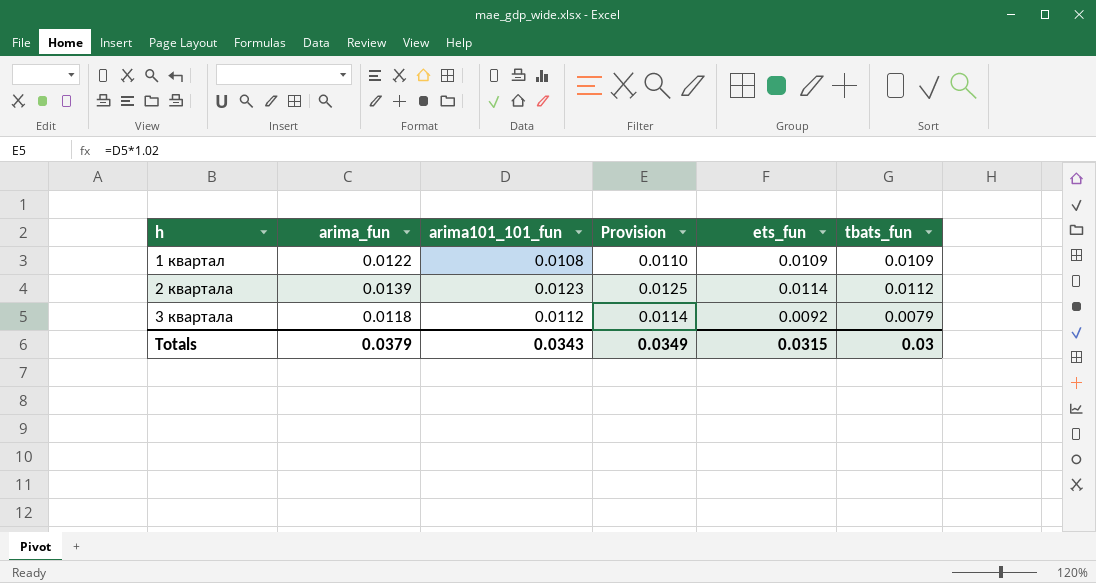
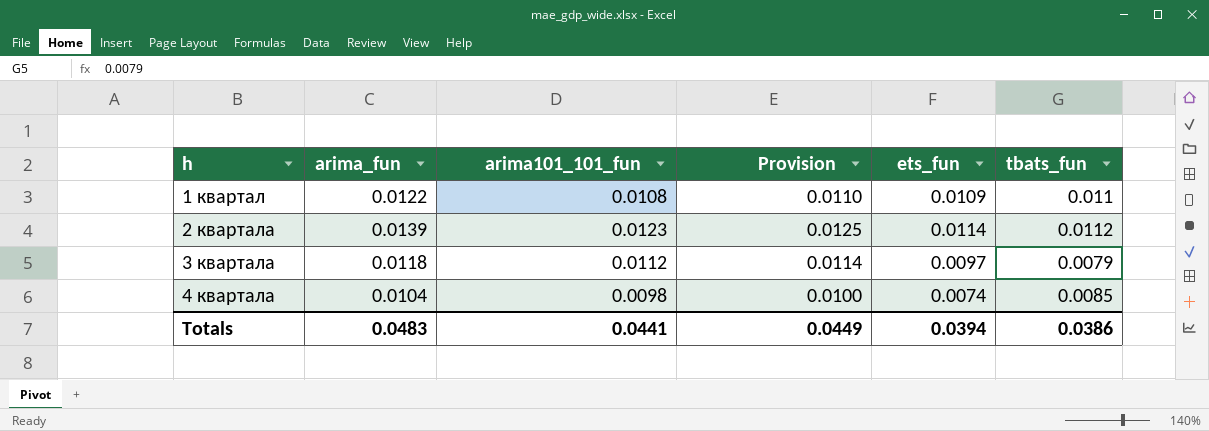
1 квартал | tbats_fun: 0.0109 -> 0.011
3 квартала | ets_fun: 0.0092 -> 0.0097
row 4 квартала: none -> 0.0104 | 0.0098 | 0.0100 | 0.0074 | 0.0085
Totals | arima_fun: 0.0379 -> 0.0483
Totals | arima101_101_fun: 0.0343 -> 0.0441
Totals | Provision: 0.0349 -> 0.0449
Totals | ets_fun: 0.0315 -> 0.0394
Totals | tbats_fun: 0.03 -> 0.0386

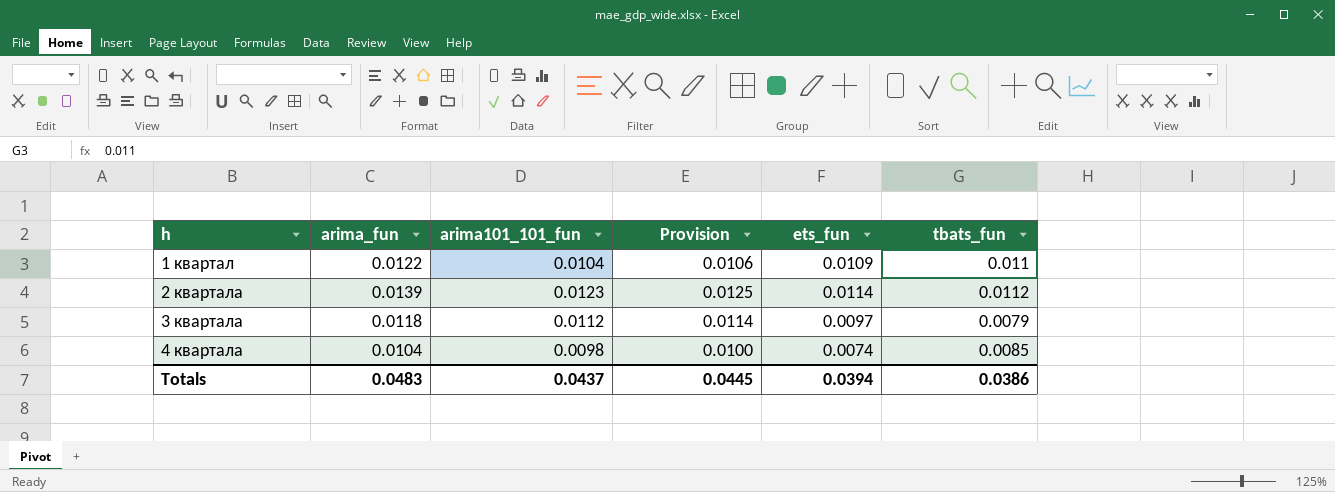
1 квартал | arima101_101_fun: 0.0108 -> 0.0104
1 квартал | Provision: 0.0110 -> 0.0106
Totals | arima101_101_fun: 0.0441 -> 0.0437
Totals | Provision: 0.0449 -> 0.0445

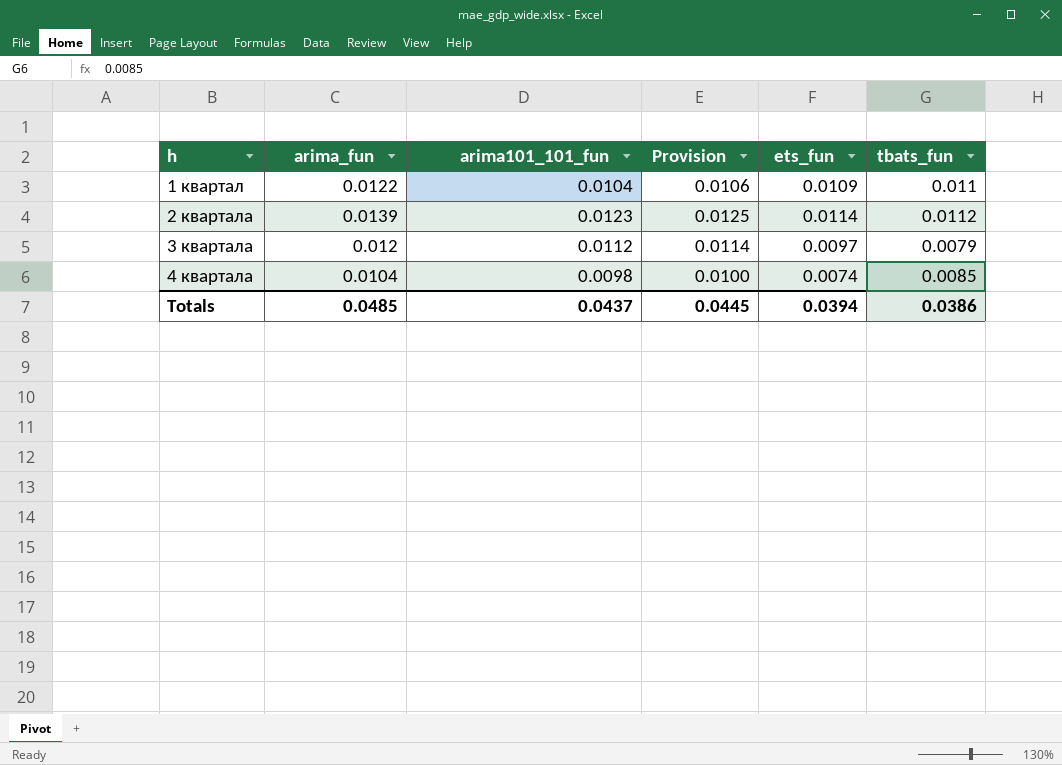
3 квартала | arima_fun: 0.0118 -> 0.012
Totals | arima_fun: 0.0483 -> 0.0485

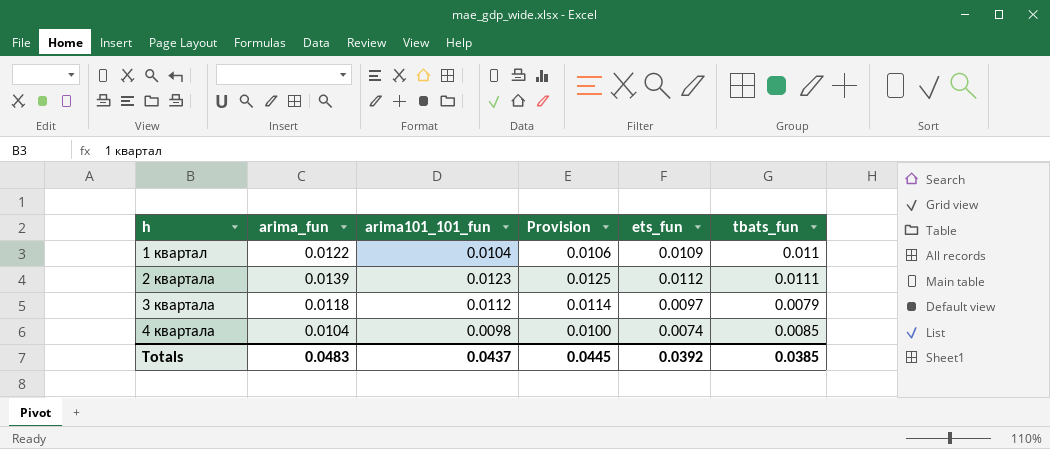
2 квартала | ets_fun: 0.0114 -> 0.0112
2 квартала | tbats_fun: 0.0112 -> 0.0111
3 квартала | arima_fun: 0.012 -> 0.0118
Totals | arima_fun: 0.0485 -> 0.0483
Totals | ets_fun: 0.0394 -> 0.0392
Totals | tbats_fun: 0.0386 -> 0.0385

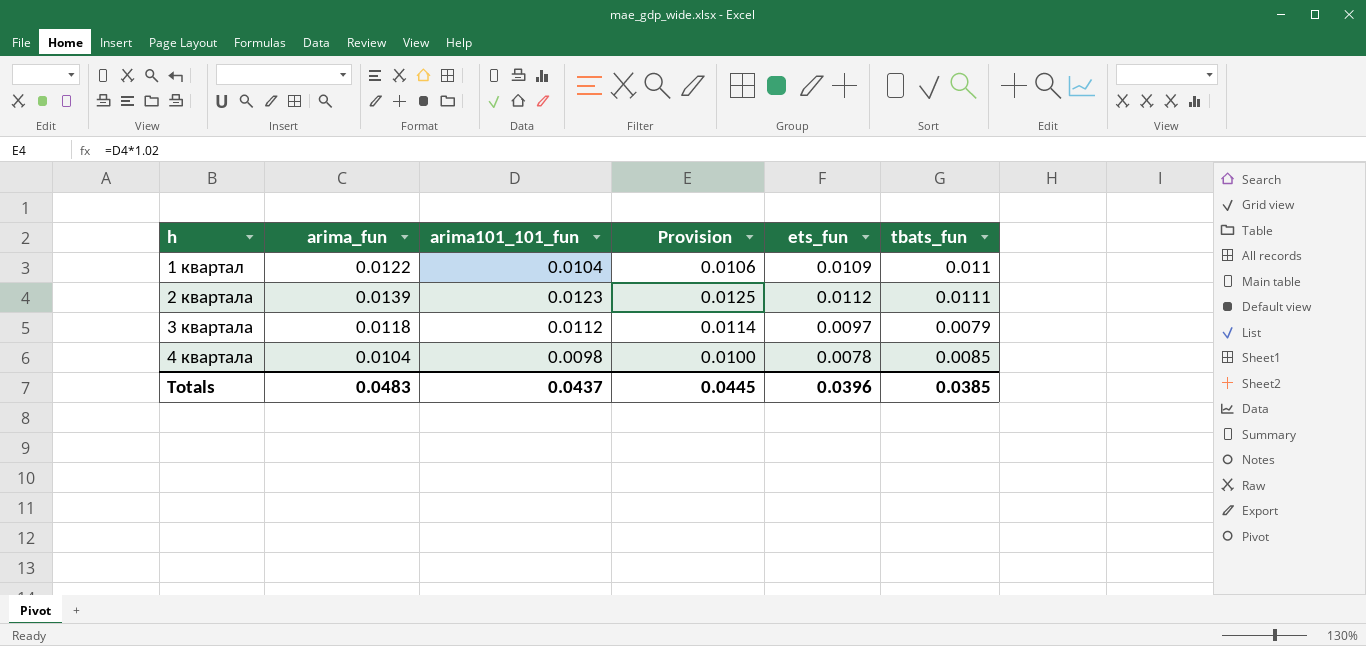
4 квартала | ets_fun: 0.0074 -> 0.0078
Totals | ets_fun: 0.0392 -> 0.0396

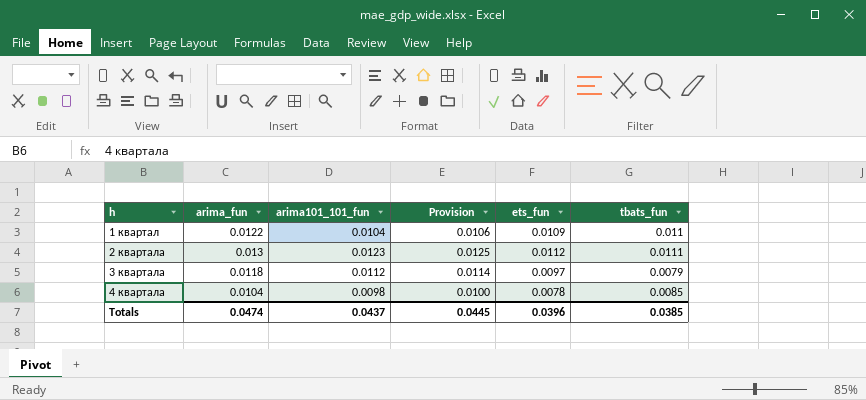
2 квартала | arima_fun: 0.0139 -> 0.013
Totals | arima_fun: 0.0483 -> 0.0474

